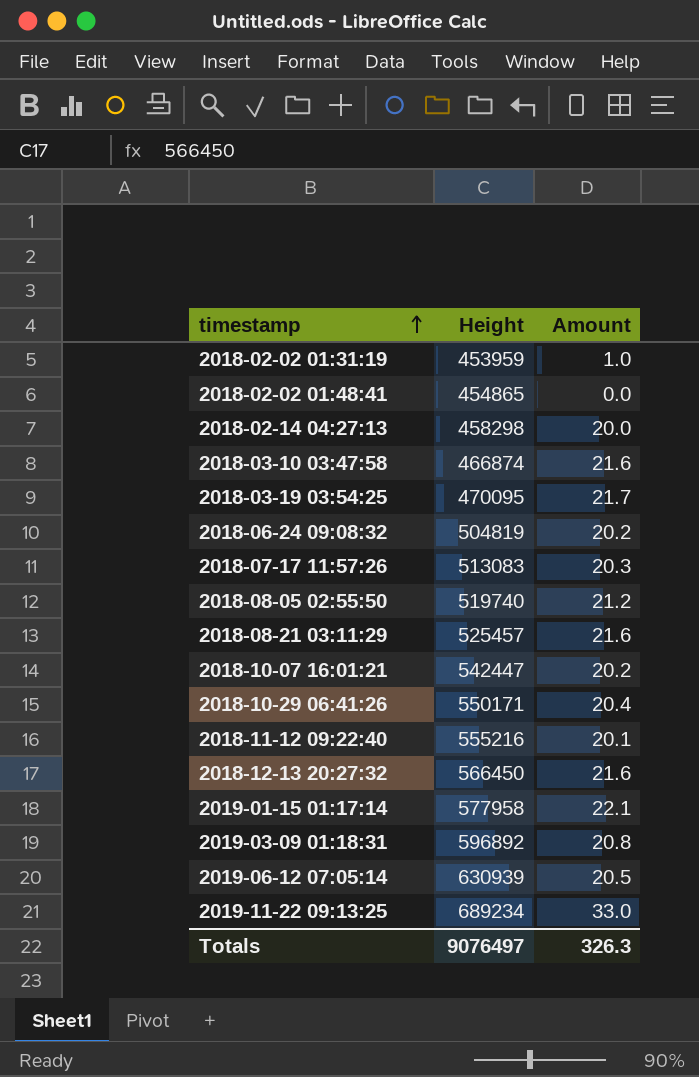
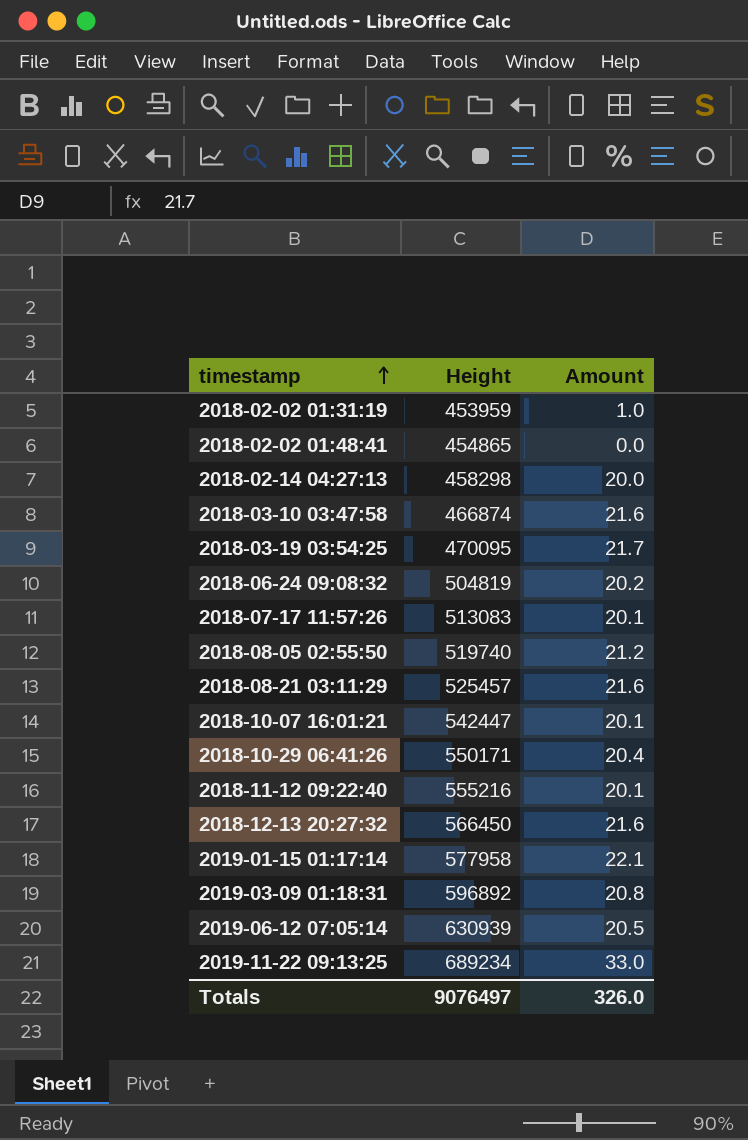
2018-07-17 11:57:26 | Amount: 20.3 -> 20.1
2018-10-07 16:01:21 | Amount: 20.2 -> 20.1
Totals | Amount: 326.3 -> 326.0

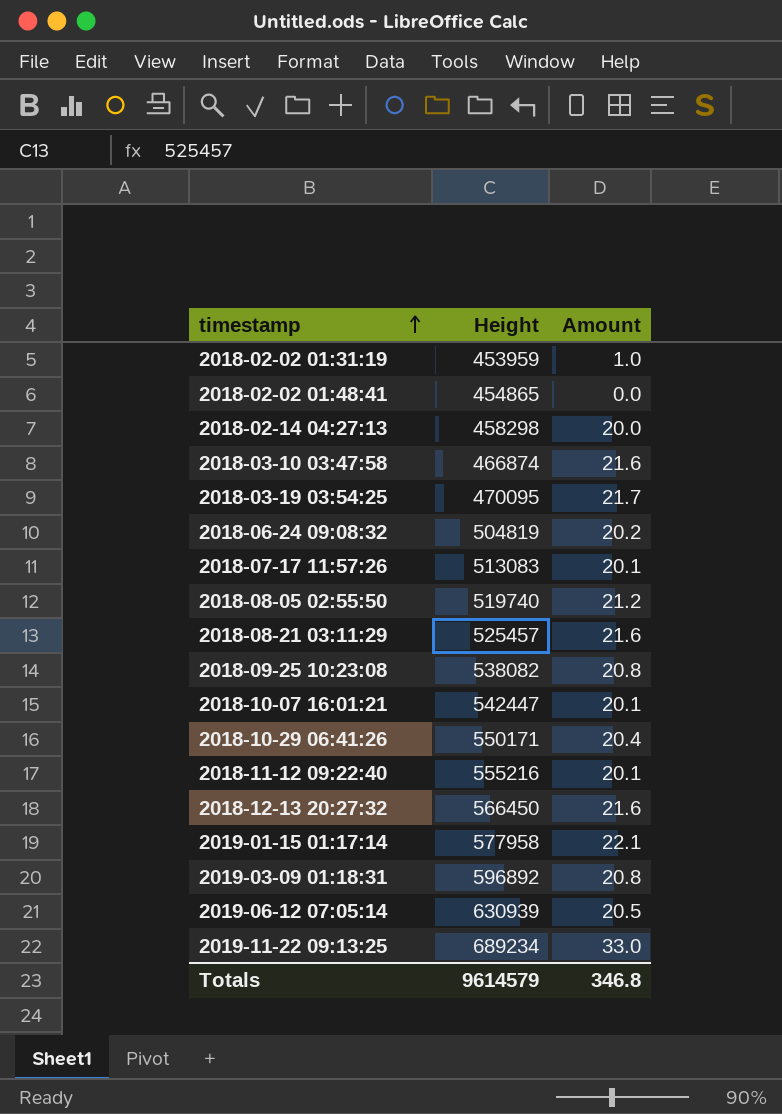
row 2018-09-25 10:23:08: none -> 538082 | 20.8
Totals | Height: 9076497 -> 9614579
Totals | Amount: 326.0 -> 346.8

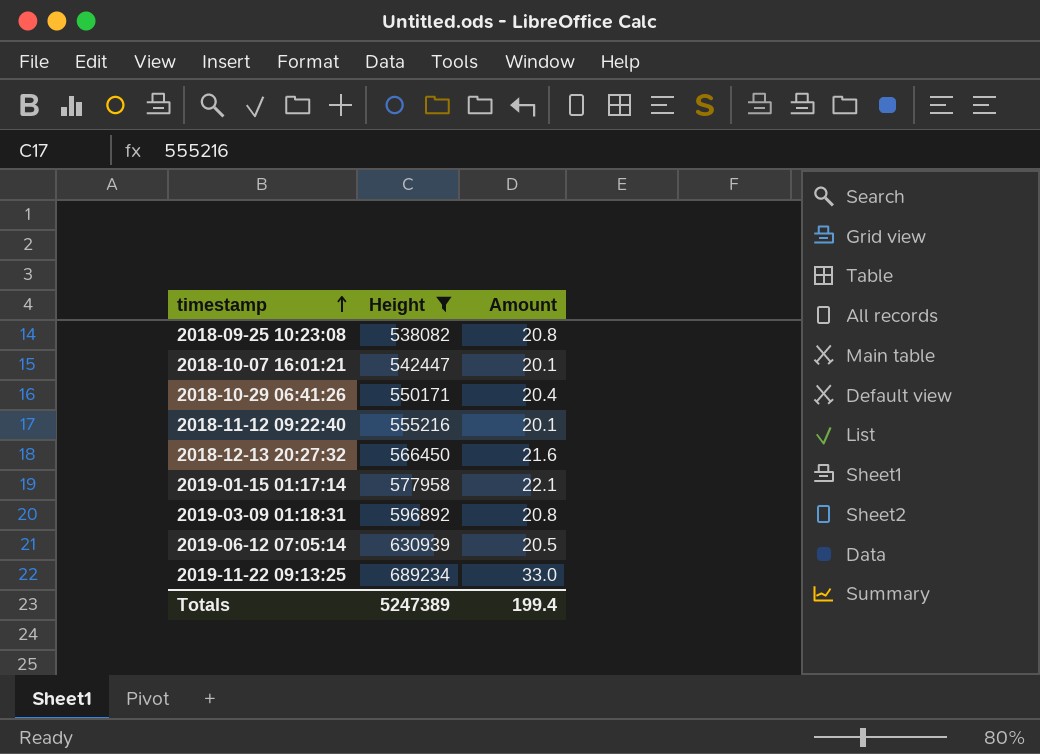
filter: none -> Height >= 538082
Totals | Height: 9614579 -> 5247389
Totals | Amount: 346.8 -> 199.4

